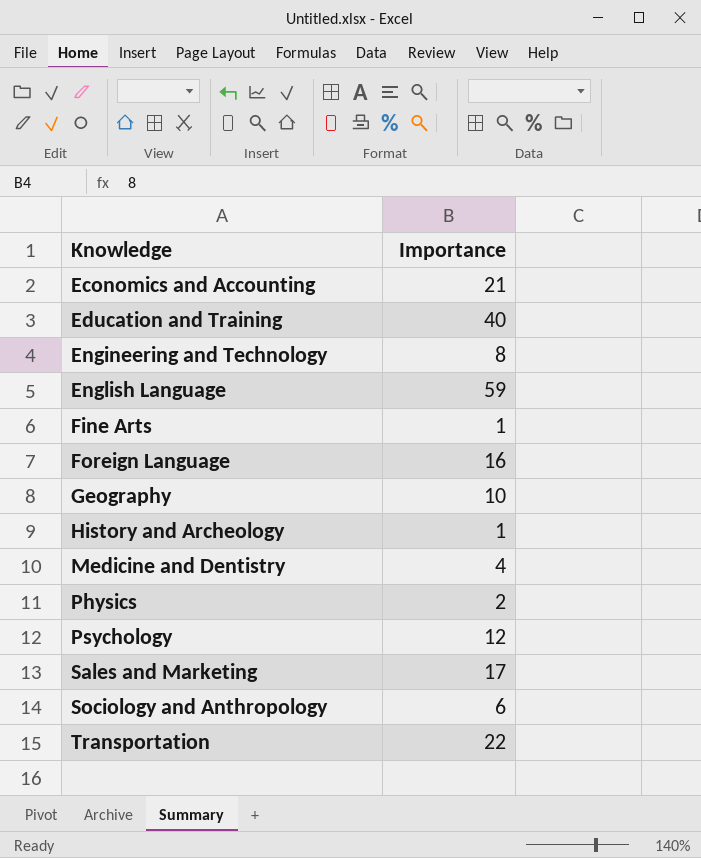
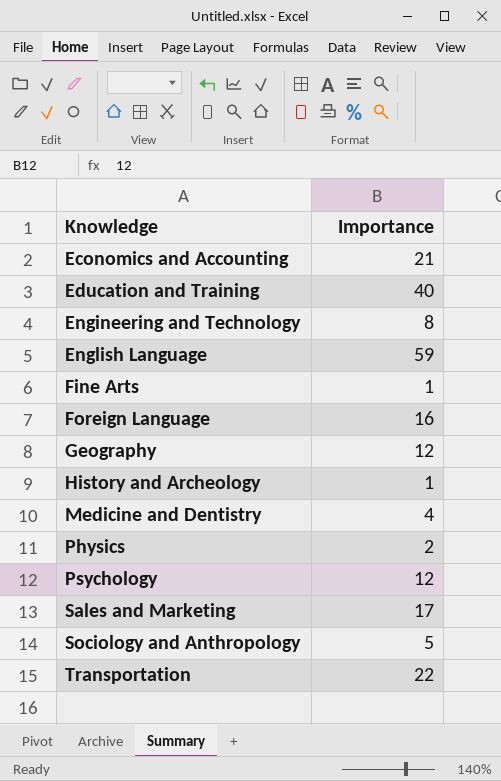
Geography | Importance: 10 -> 12
Sociology and Anthropology | Importance: 6 -> 5

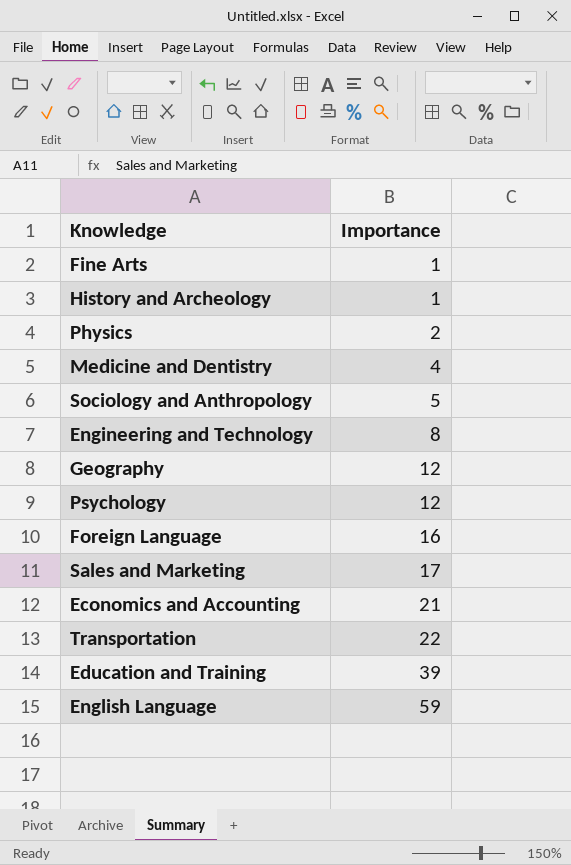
row order: Knowledge ascending -> Importance ascending
Education and Training | Importance: 40 -> 39

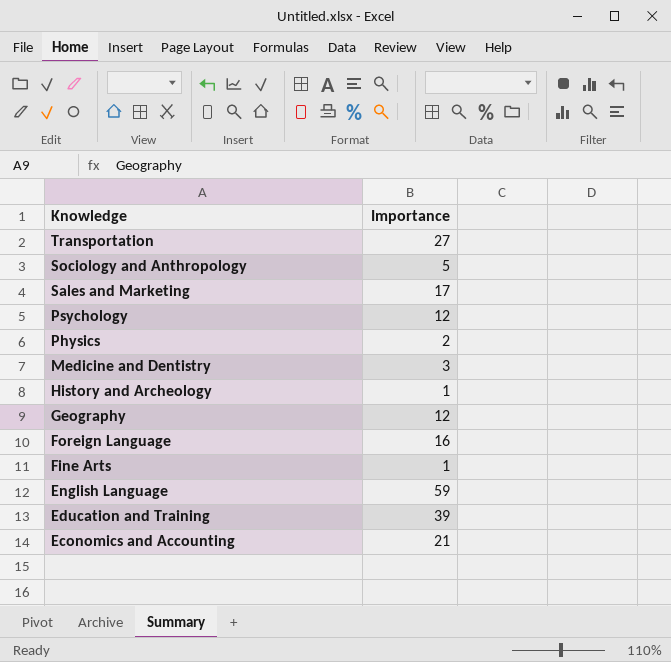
row order: Importance ascending -> Knowledge descending
row Engineering and Technology: 8 -> none
Transportation | Importance: 22 -> 27
Medicine and Dentistry | Importance: 4 -> 3

